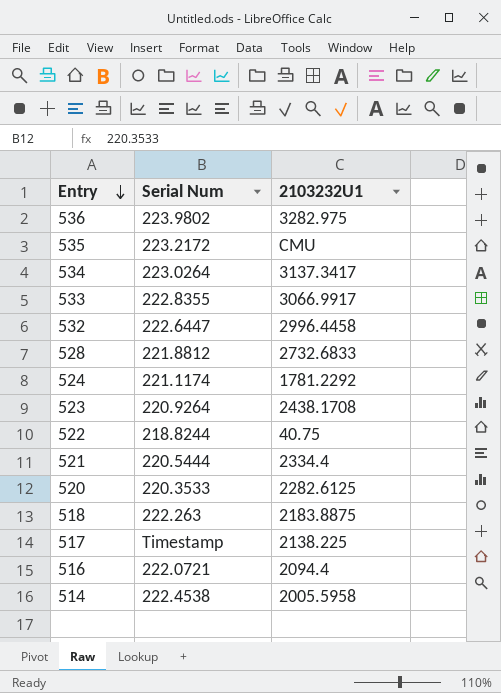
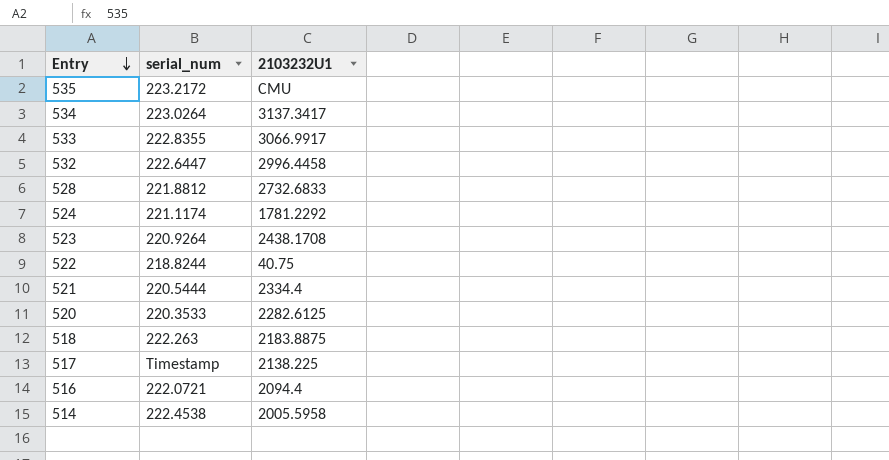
column name: Serial Num -> serial_num
row 536: 223.9802 | 3282.975 -> none

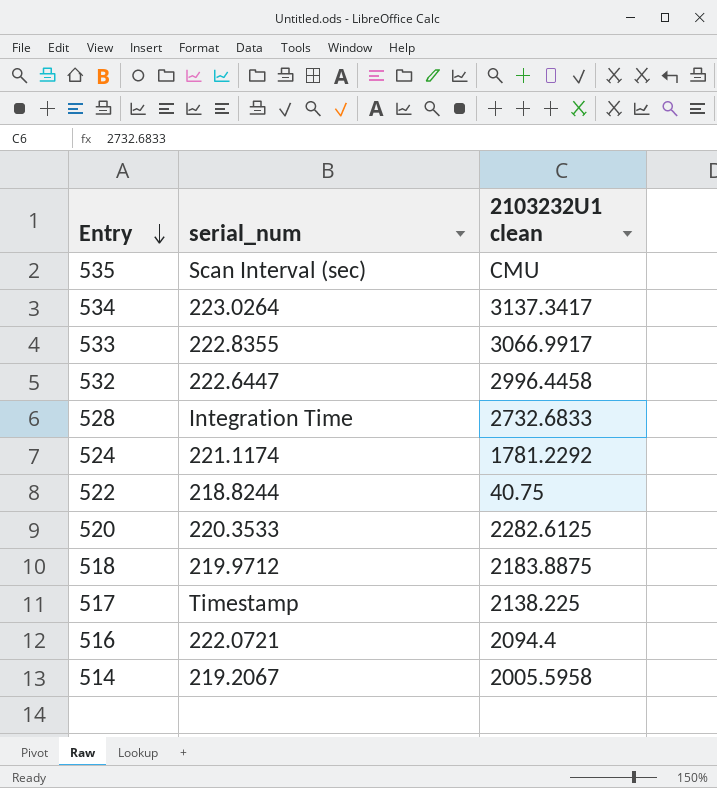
column name: 2103232U1 -> 2103232U1 clean
row 523: 220.9264 | 2438.1708 -> none
row 521: 220.5444 | 2334.4 -> none
535 | serial_num: 223.2172 -> Scan Interval (sec)
528 | serial_num: 221.8812 -> Integration Time
518 | serial_num: 222.263 -> 219.9712
514 | serial_num: 222.4538 -> 219.2067

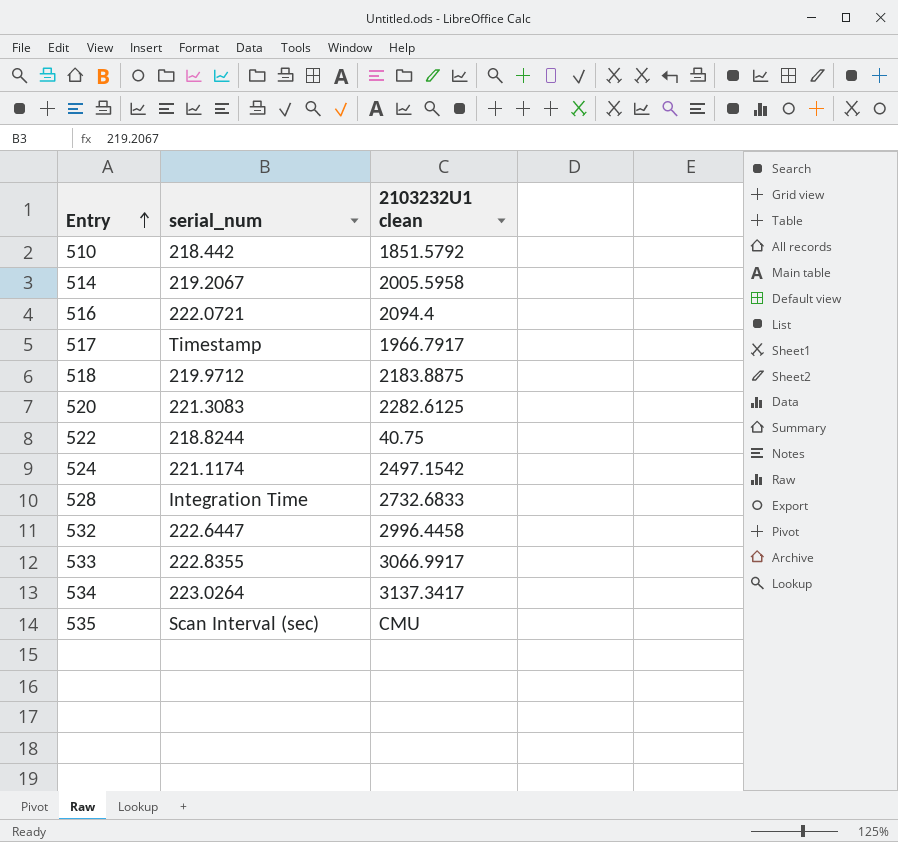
row order: Entry descending -> Entry ascending
row 510: none -> 218.442 | 1851.5792
517 | 2103232U1 clean: 2138.225 -> 1966.7917
520 | serial_num: 220.3533 -> 221.3083
524 | 2103232U1 clean: 1781.2292 -> 2497.1542

